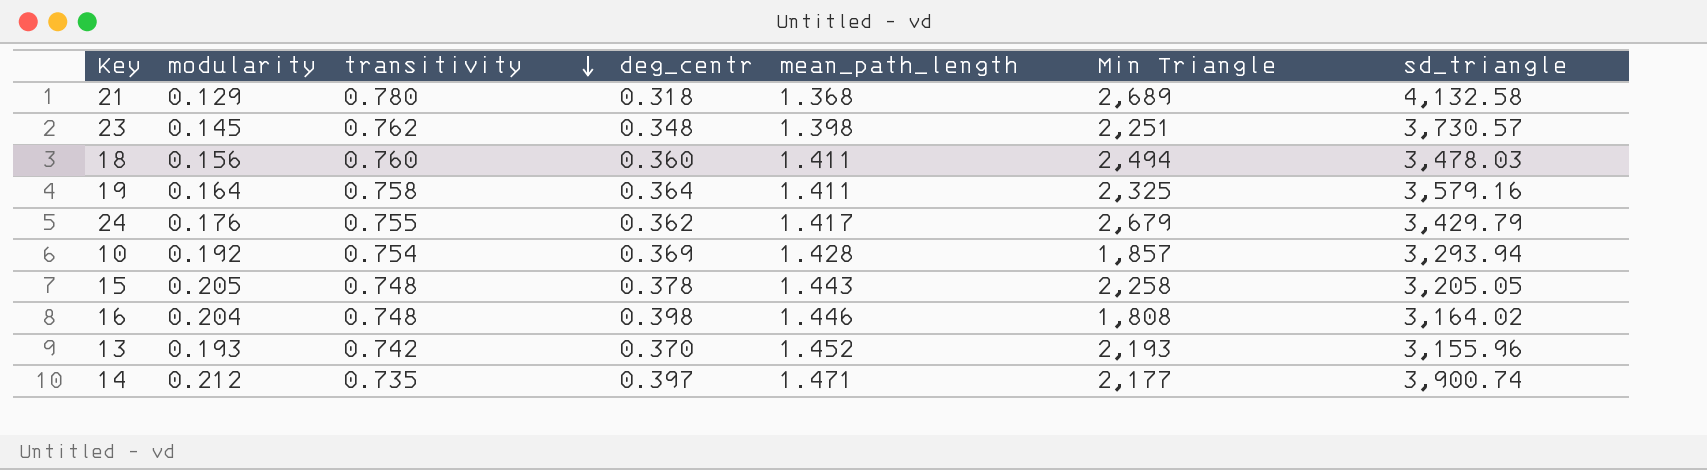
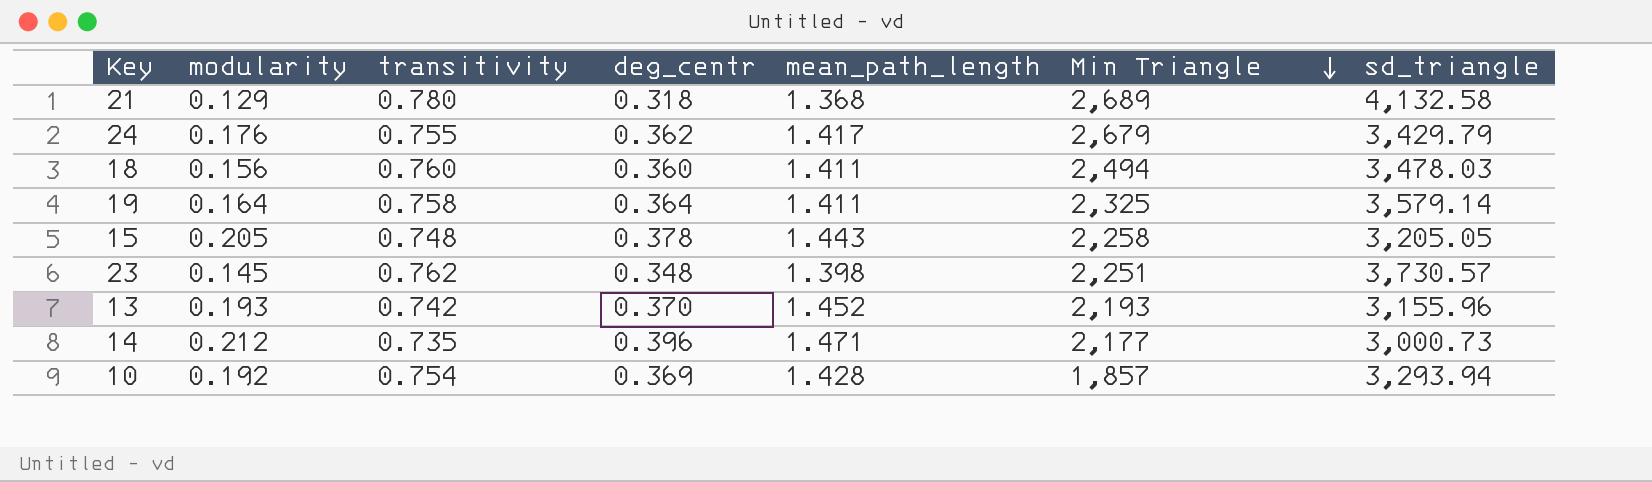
row order: transitivity descending -> Min Triangle descending
row 16: 0.204 | 0.748 | 0.398 | 1.446 | 1,808 | 3,164.02 -> none
19 | sd_triangle: 3,579.16 -> 3,579.14
14 | deg_centr: 0.397 -> 0.396
14 | sd_triangle: 3,900.74 -> 3,000.73

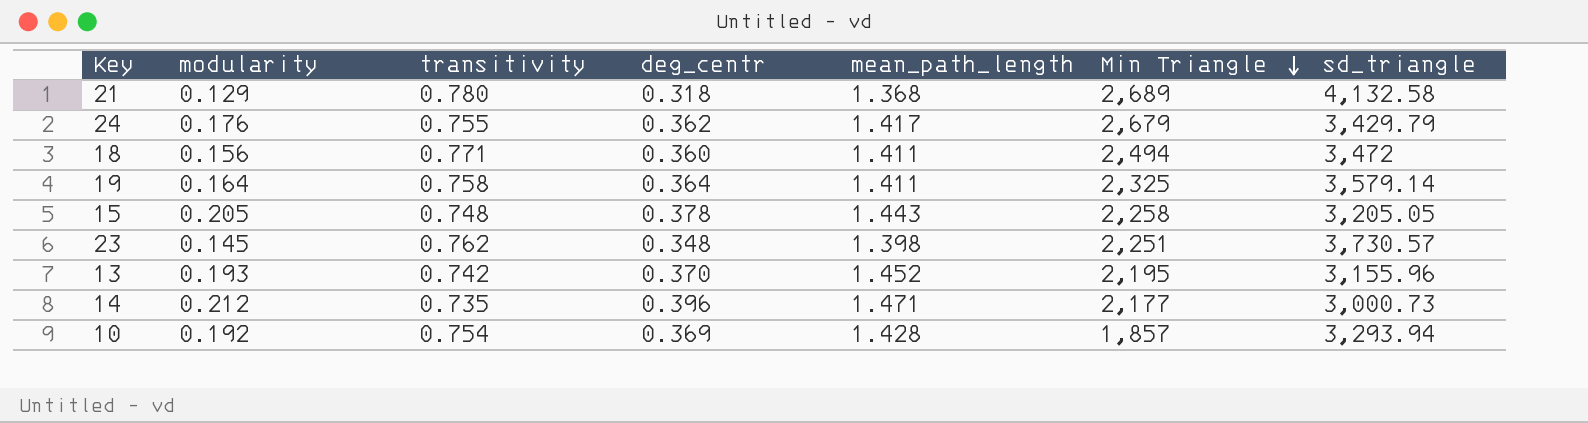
18 | transitivity: 0.760 -> 0.771
18 | sd_triangle: 3,478.03 -> 3,472
13 | Min Triangle: 2,193 -> 2,195

